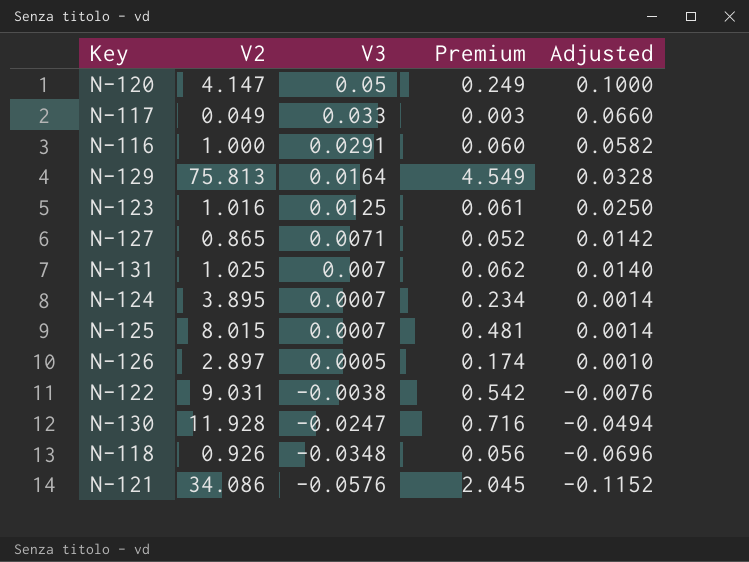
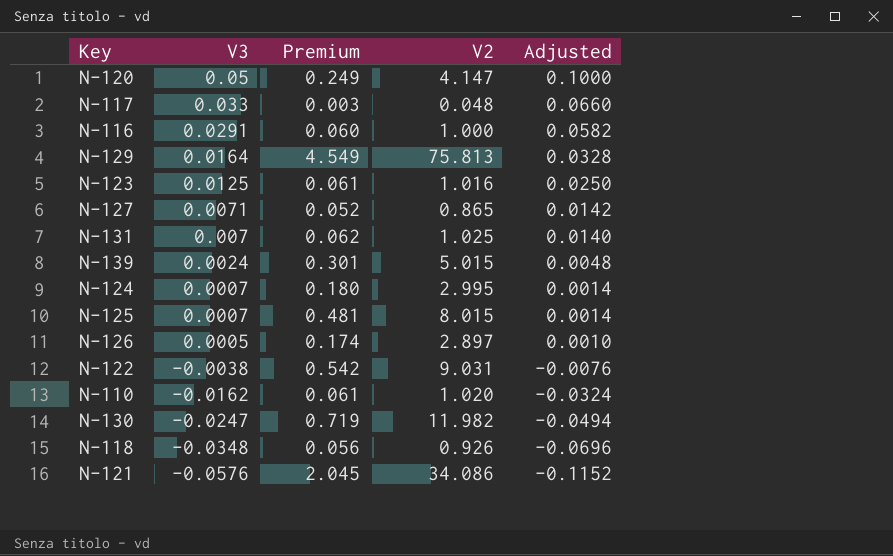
column V2 | position: 2 -> 4
N-117 | V2: 0.049 -> 0.048
row N-139: none -> 0.0024 | 0.301 | 5.015 | 0.0048
N-124 | Premium: 0.234 -> 0.180
N-124 | V2: 3.895 -> 2.995
row N-110: none -> -0.0162 | 0.061 | 1.020 | -0.0324
N-130 | Premium: 0.716 -> 0.719
N-130 | V2: 11.928 -> 11.982

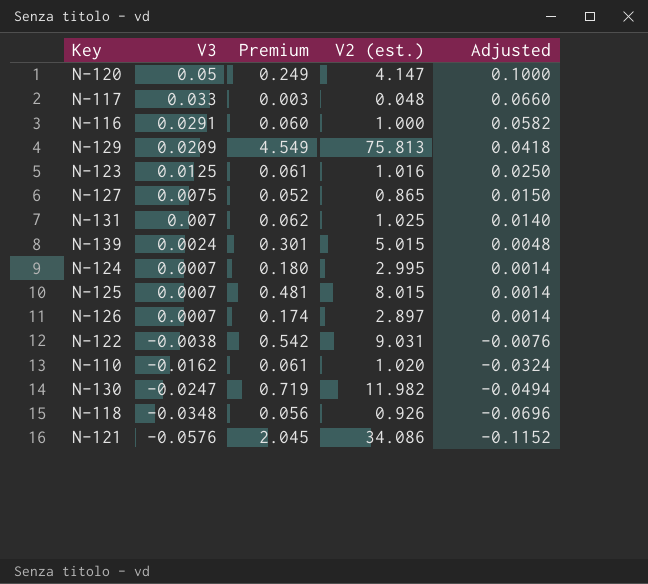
column name: V2 -> V2 (est.)
N-129 | V3: 0.0164 -> 0.0209
N-129 | Adjusted: 0.0328 -> 0.0418
N-127 | V3: 0.0071 -> 0.0075
N-127 | Adjusted: 0.0142 -> 0.0150
N-126 | V3: 0.0005 -> 0.0007
N-126 | Adjusted: 0.0010 -> 0.0014

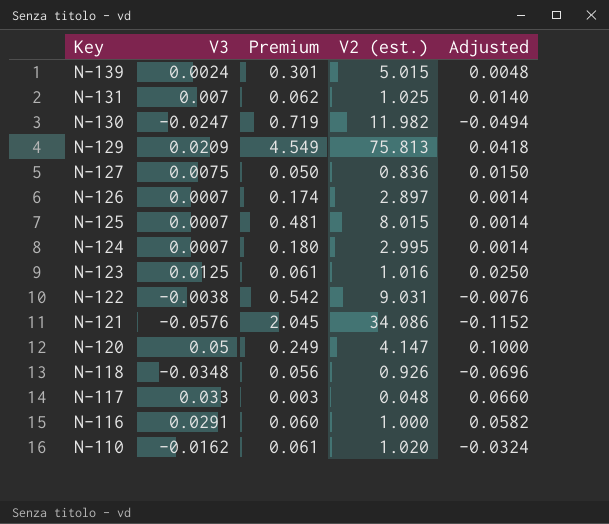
row order: V3 descending -> Key descending
N-127 | Premium: 0.052 -> 0.050
N-127 | V2 (est.): 0.865 -> 0.836

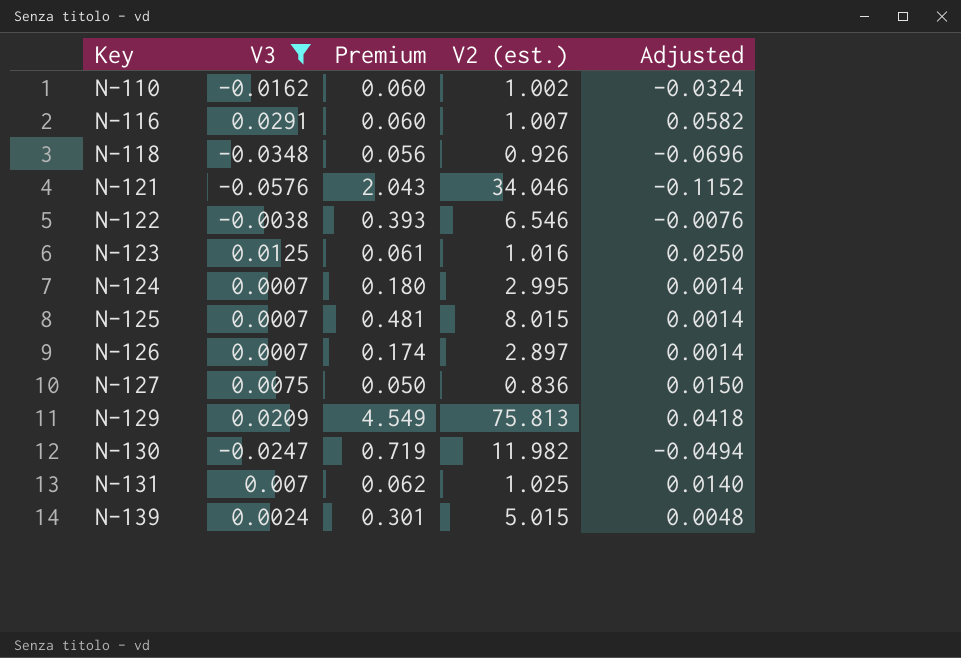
filter: none -> V3 <= 0.0291
row order: Key descending -> Key ascending
N-110 | Premium: 0.061 -> 0.060
N-110 | V2 (est.): 1.020 -> 1.002
N-116 | V2 (est.): 1.000 -> 1.007
N-121 | Premium: 2.045 -> 2.043
N-121 | V2 (est.): 34.086 -> 34.046
N-122 | Premium: 0.542 -> 0.393
N-122 | V2 (est.): 9.031 -> 6.546

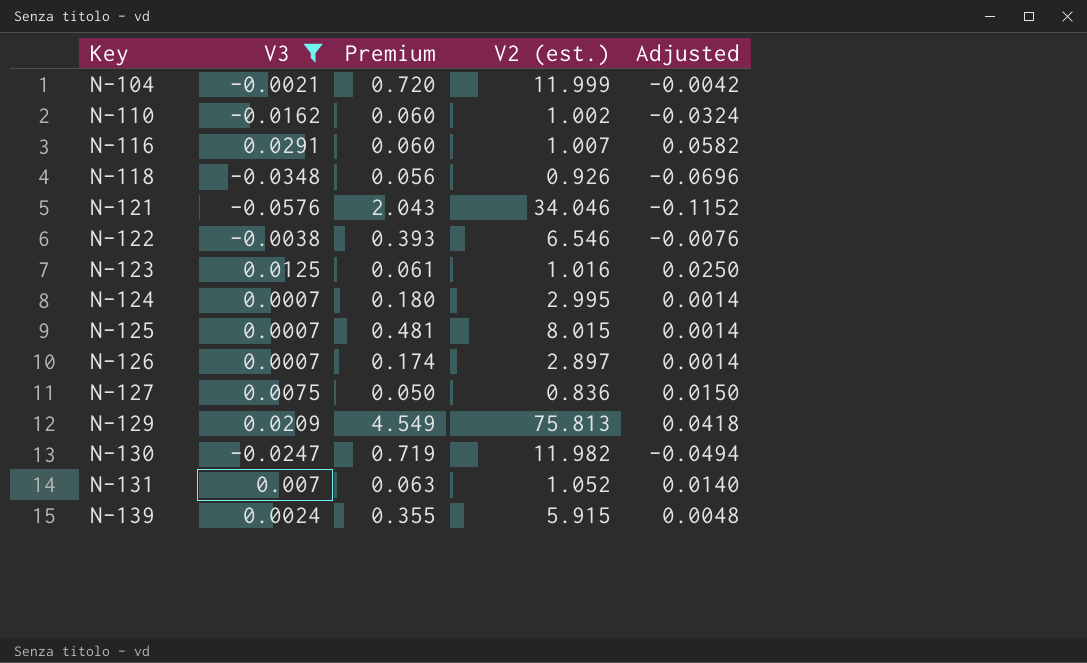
row N-104: none -> -0.0021 | 0.720 | 11.999 | -0.0042
N-131 | Premium: 0.062 -> 0.063
N-131 | V2 (est.): 1.025 -> 1.052
N-139 | Premium: 0.301 -> 0.355
N-139 | V2 (est.): 5.015 -> 5.915

